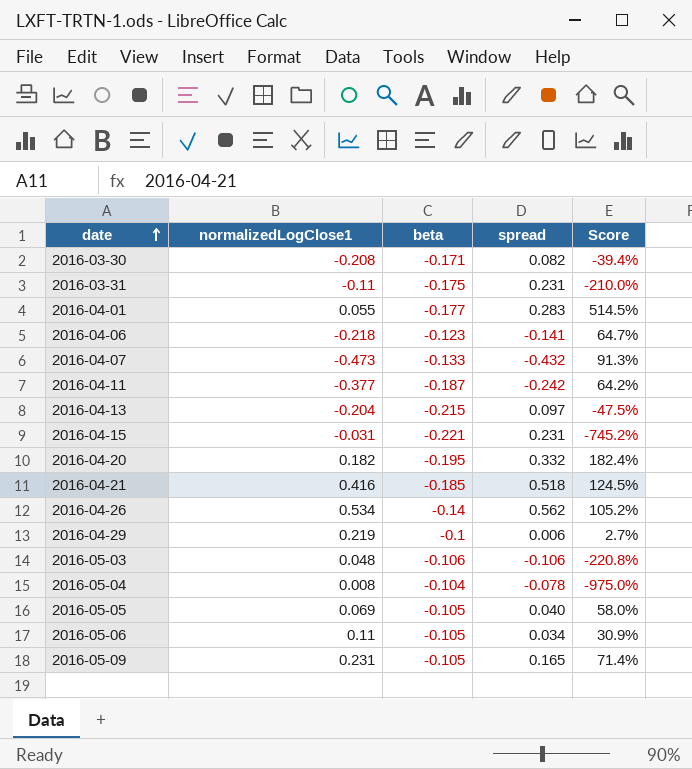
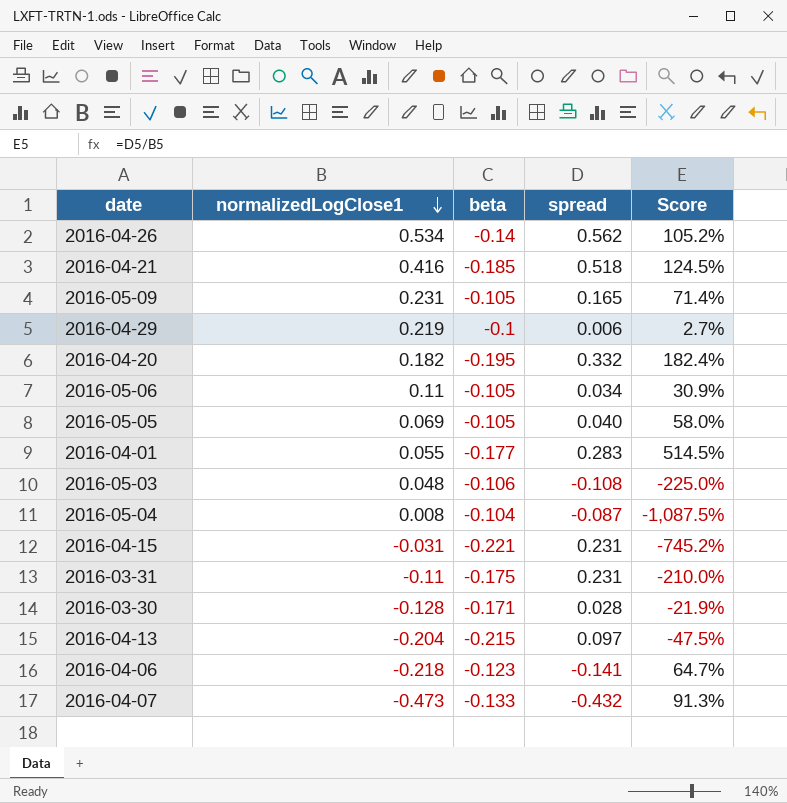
row order: date ascending -> normalizedLogClose1 descending
row 2016-04-11: -0.377 | -0.187 | -0.242 | 64.2% -> none
2016-05-03 | spread: -0.106 -> -0.108
2016-05-03 | Score: -220.8% -> -225.0%
2016-05-04 | spread: -0.078 -> -0.087
2016-05-04 | Score: -975.0% -> -1,087.5%
2016-03-30 | normalizedLogClose1: -0.208 -> -0.128
2016-03-30 | spread: 0.082 -> 0.028
2016-03-30 | Score: -39.4% -> -21.9%

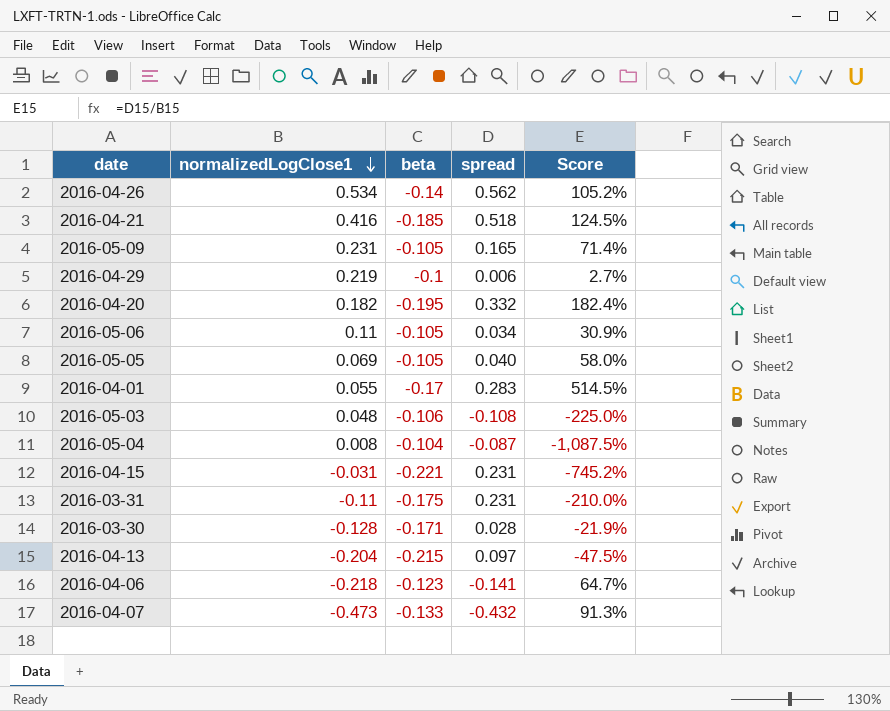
2016-04-01 | beta: -0.177 -> -0.17

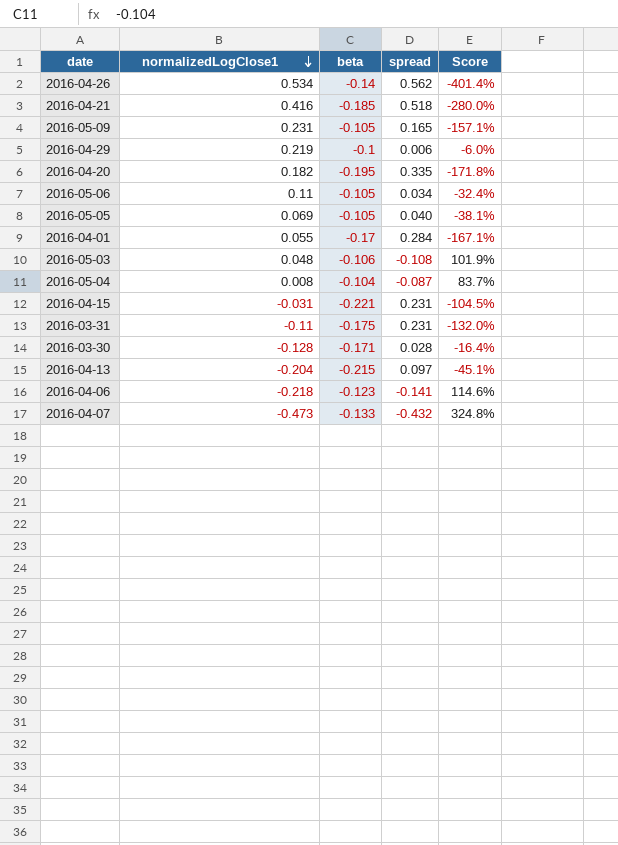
column Score | formula: [spread] / [normalizedLogClose1] -> [spread] / [beta]
2016-04-20 | spread: 0.332 -> 0.335
2016-04-01 | spread: 0.283 -> 0.284

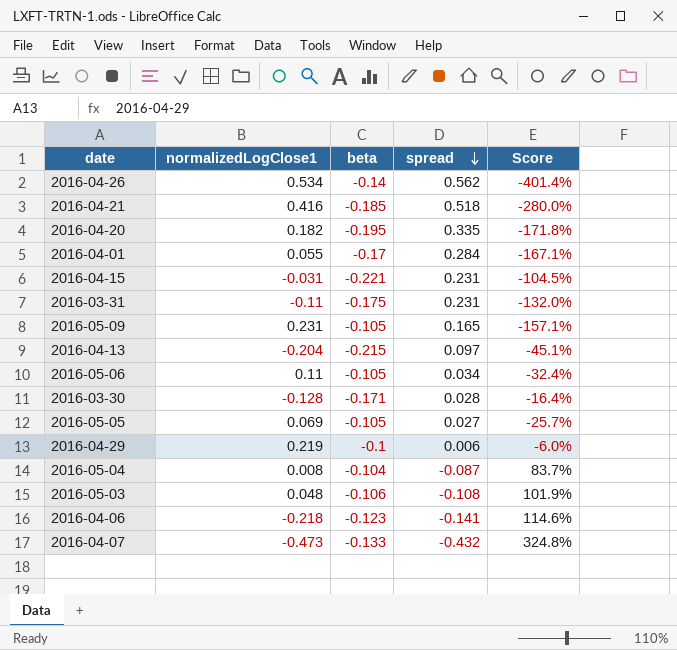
row order: normalizedLogClose1 descending -> spread descending
2016-05-05 | spread: 0.040 -> 0.027
2016-05-05 | Score: -38.1% -> -25.7%

